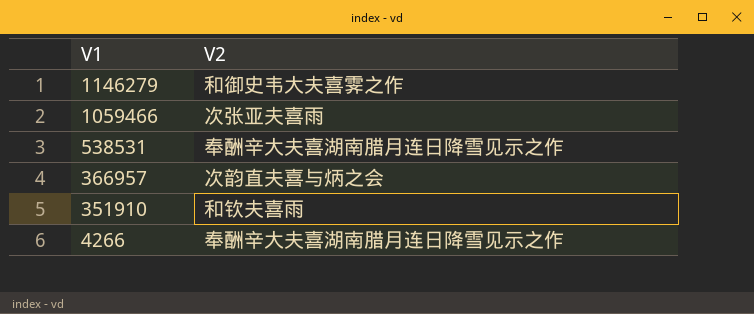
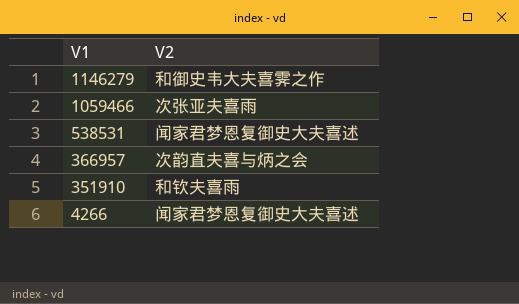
538531 | V2: 奉酬辛大夫喜湖南腊月连日降雪见示之作 -> 闻家君梦恩复御史大夫喜述
4266 | V2: 奉酬辛大夫喜湖南腊月连日降雪见示之作 -> 闻家君梦恩复御史大夫喜述

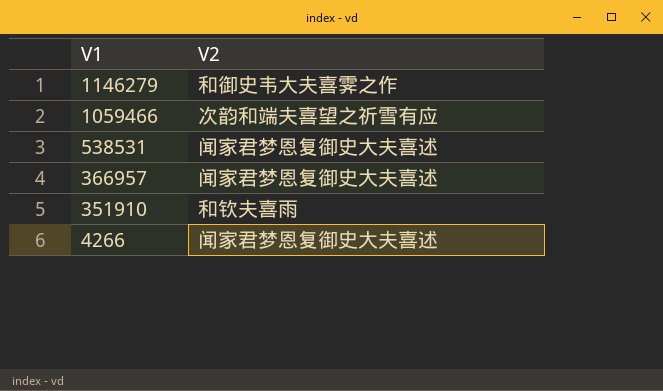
1059466 | V2: 次张亚夫喜雨 -> 次韵和端夫喜望之祈雪有应
366957 | V2: 次韵直夫喜与炳之会 -> 闻家君梦恩复御史大夫喜述

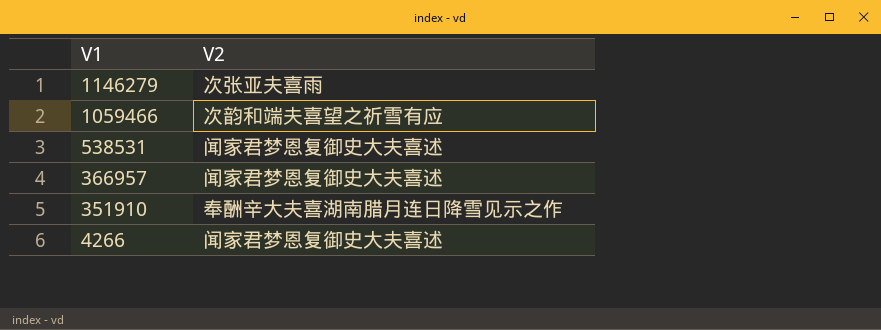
1146279 | V2: 和御史韦大夫喜霁之作 -> 次张亚夫喜雨
351910 | V2: 和钦夫喜雨 -> 奉酬辛大夫喜湖南腊月连日降雪见示之作

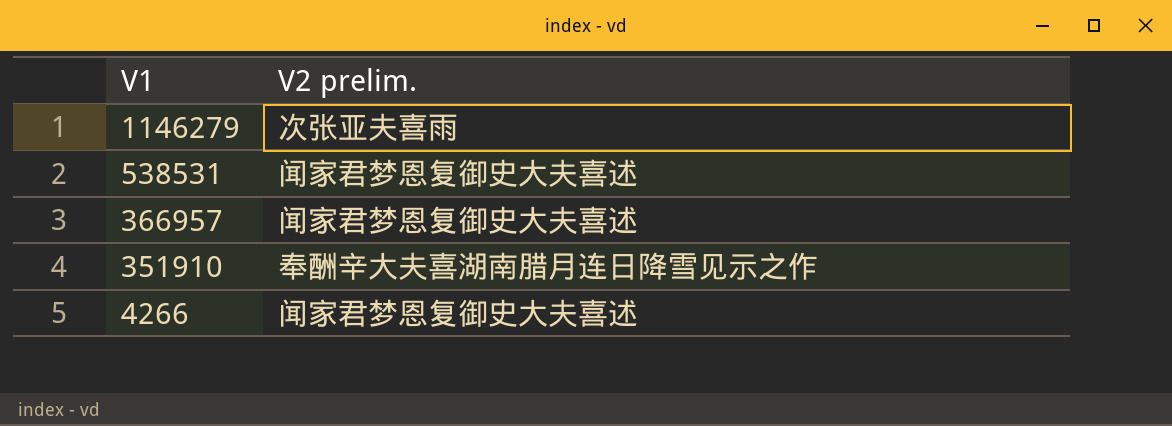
column name: V2 -> V2 prelim.
row 1059466: 次韵和端夫喜望之祈雪有应 -> none

